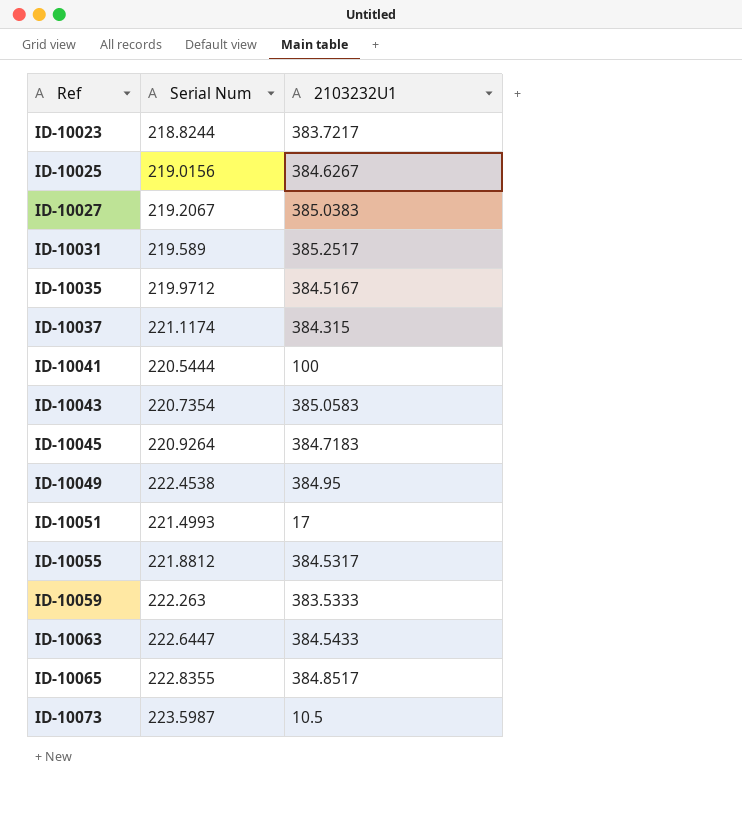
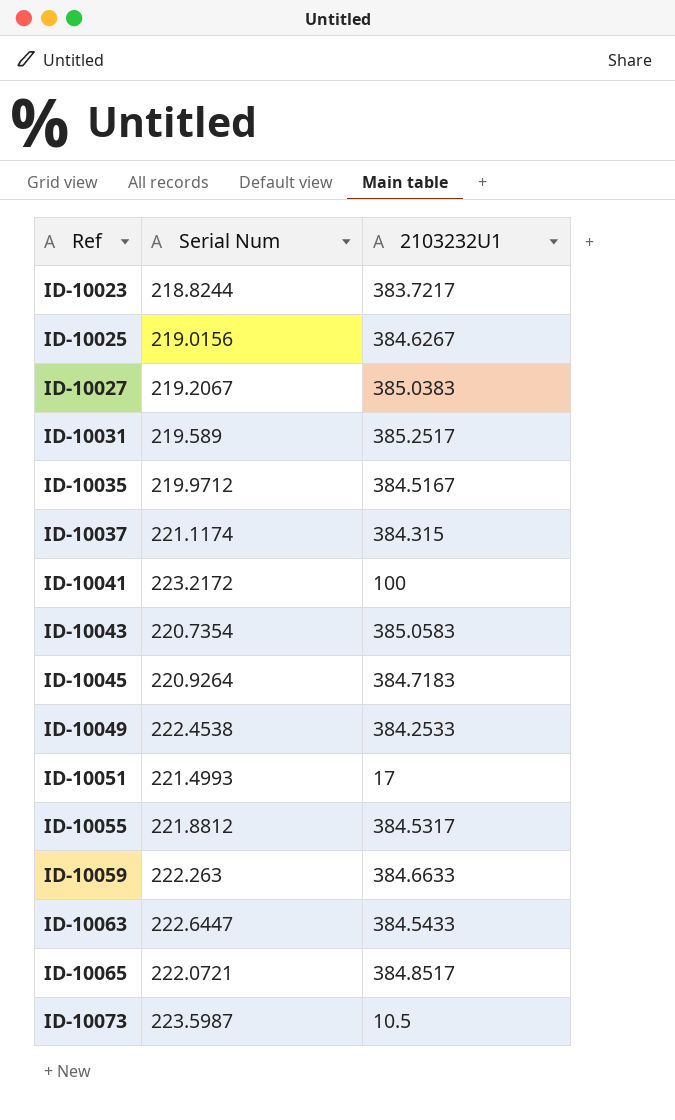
ID-10041 | Serial Num: 220.5444 -> 223.2172
ID-10049 | 2103232U1: 384.95 -> 384.2533
ID-10059 | 2103232U1: 383.5333 -> 384.6633
ID-10065 | Serial Num: 222.8355 -> 222.0721

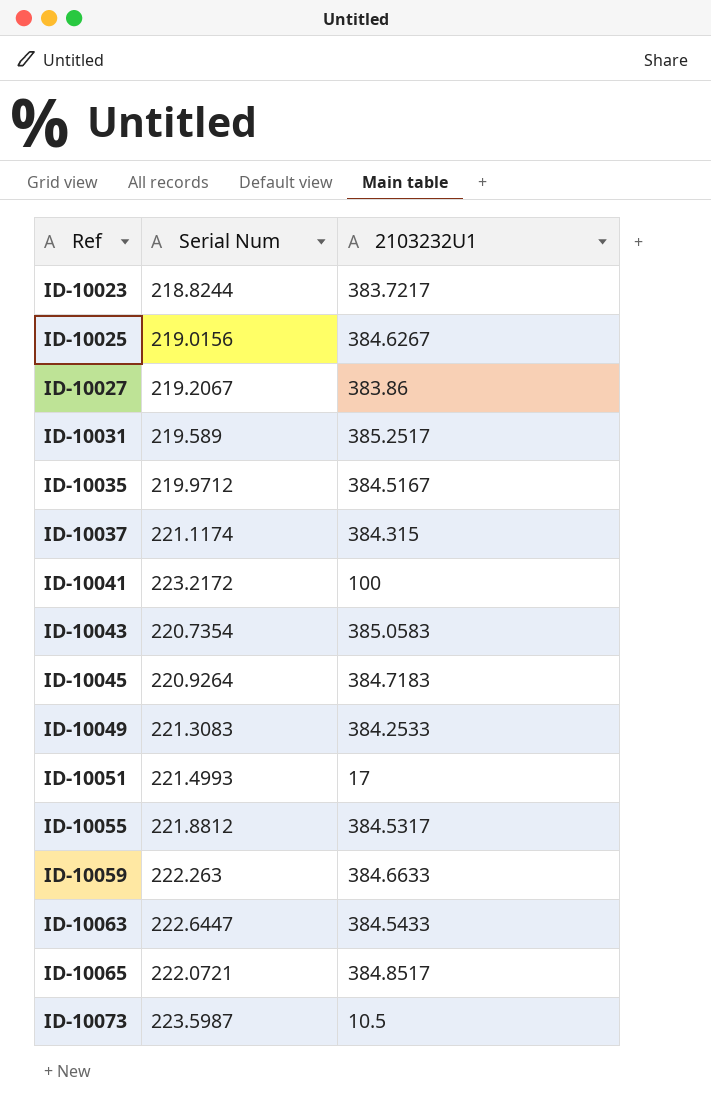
ID-10027 | 2103232U1: 385.0383 -> 383.86
ID-10049 | Serial Num: 222.4538 -> 221.3083

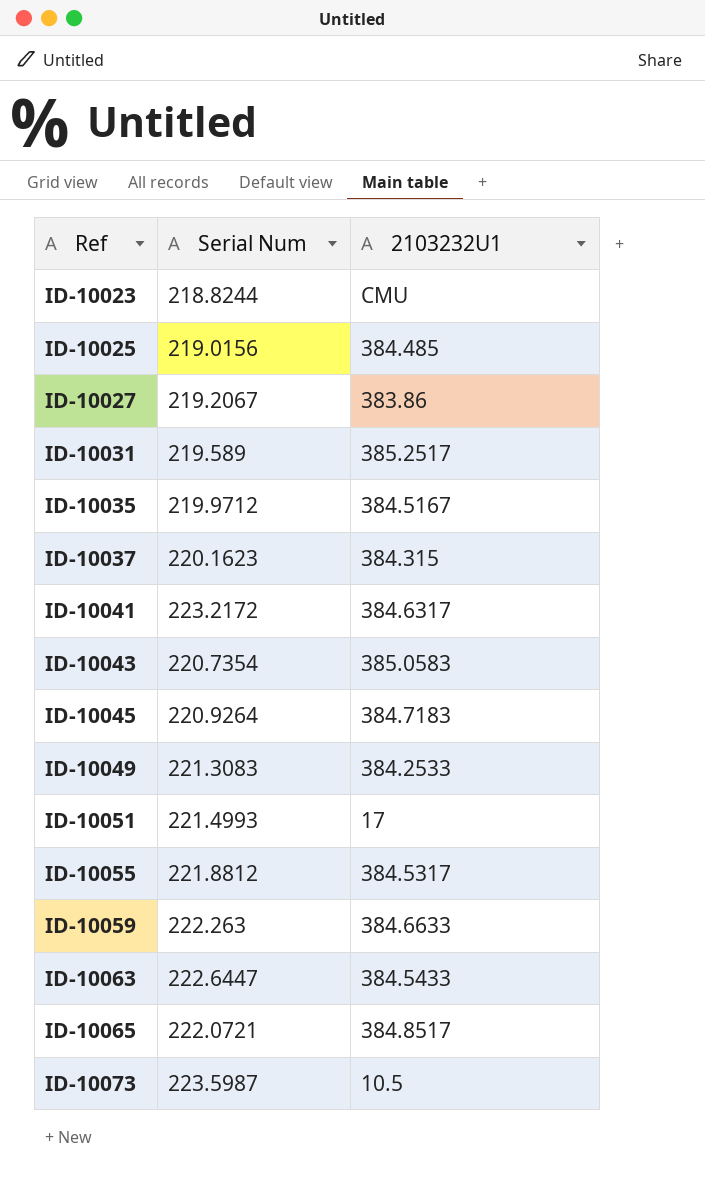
ID-10023 | 2103232U1: 383.7217 -> CMU
ID-10025 | 2103232U1: 384.6267 -> 384.485
ID-10037 | Serial Num: 221.1174 -> 220.1623
ID-10041 | 2103232U1: 100 -> 384.6317

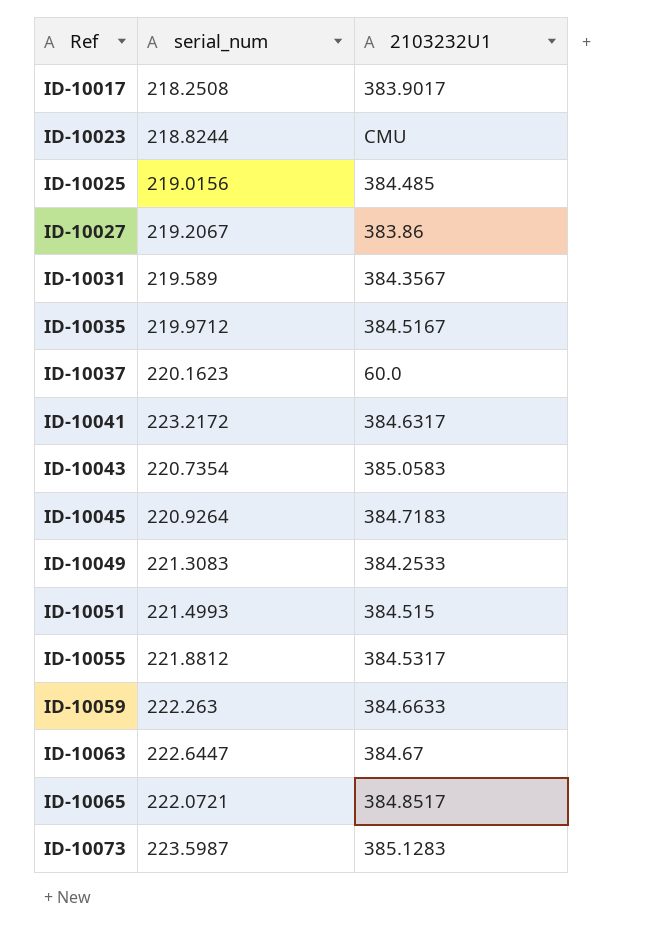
column name: Serial Num -> serial_num
row ID-10017: none -> 218.2508 | 383.9017
ID-10031 | 2103232U1: 385.2517 -> 384.3567
ID-10037 | 2103232U1: 384.315 -> 60.0
ID-10051 | 2103232U1: 17 -> 384.515
ID-10063 | 2103232U1: 384.5433 -> 384.67
ID-10073 | 2103232U1: 10.5 -> 385.1283

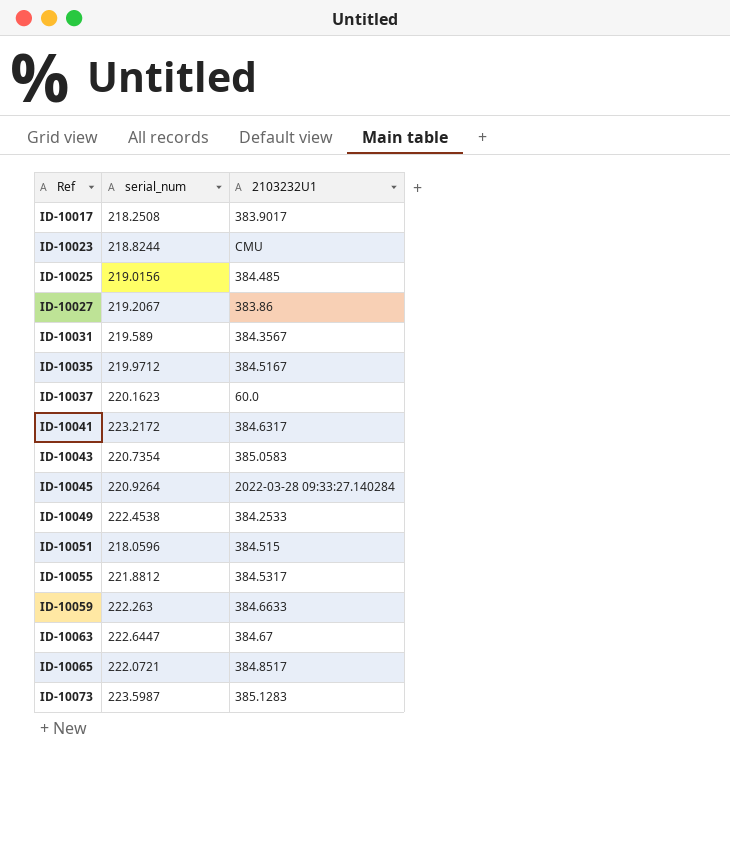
ID-10045 | 2103232U1: 384.7183 -> 2022-03-28 09:33:27.140284
ID-10049 | serial_num: 221.3083 -> 222.4538
ID-10051 | serial_num: 221.4993 -> 218.0596

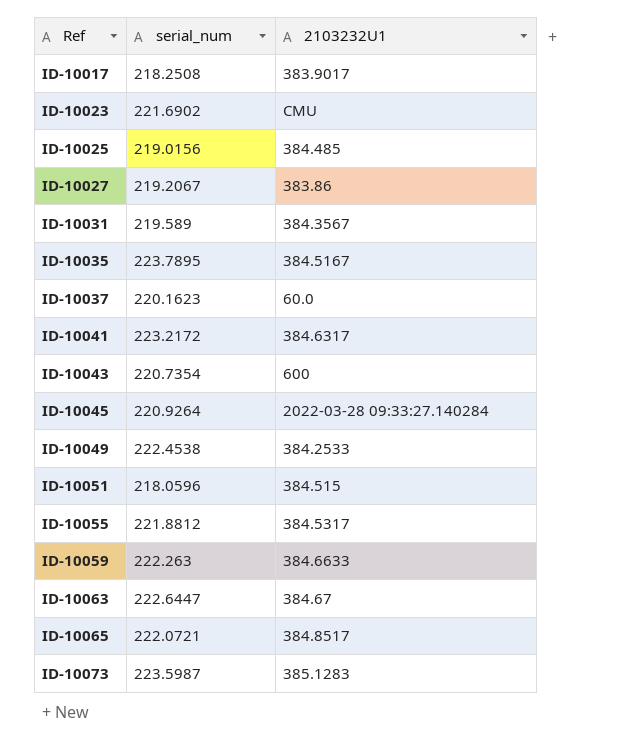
ID-10023 | serial_num: 218.8244 -> 221.6902
ID-10035 | serial_num: 219.9712 -> 223.7895
ID-10043 | 2103232U1: 385.0583 -> 600

